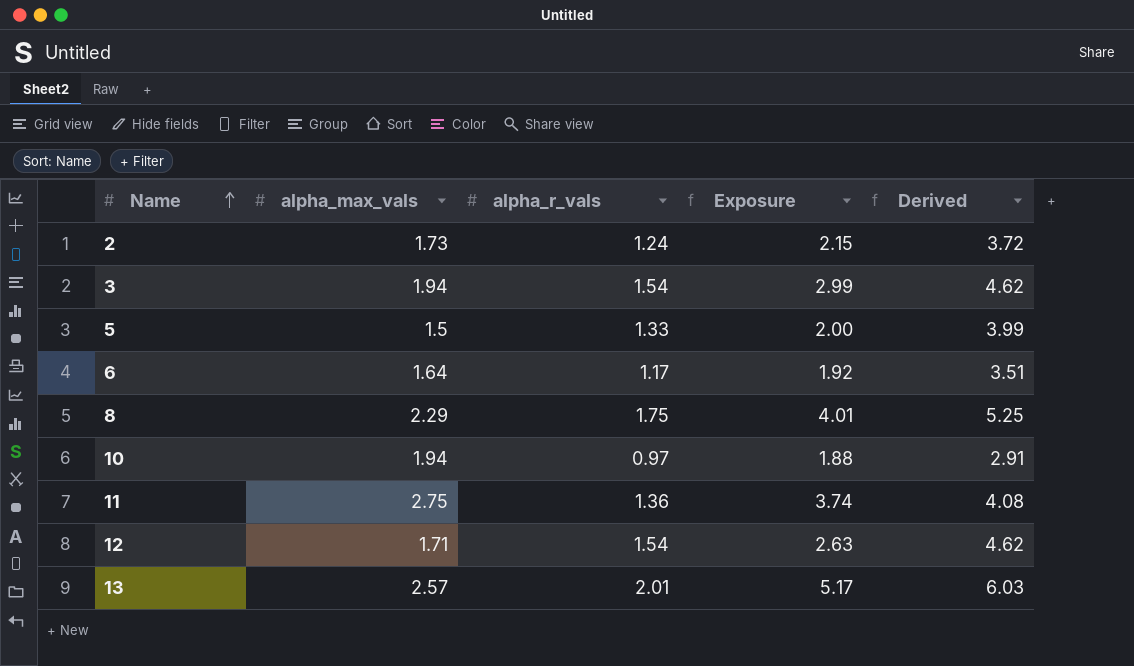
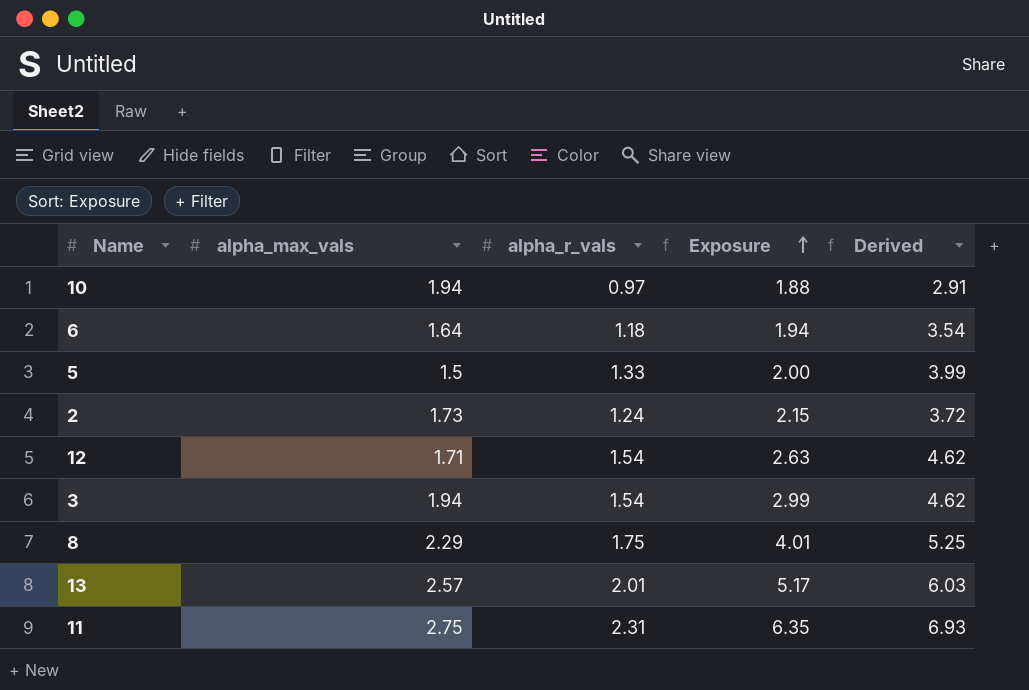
row order: Name ascending -> Exposure ascending
6 | alpha_r_vals: 1.17 -> 1.18
6 | Exposure: 1.92 -> 1.94
6 | Derived: 3.51 -> 3.54
11 | alpha_r_vals: 1.36 -> 2.31
11 | Exposure: 3.74 -> 6.35
11 | Derived: 4.08 -> 6.93

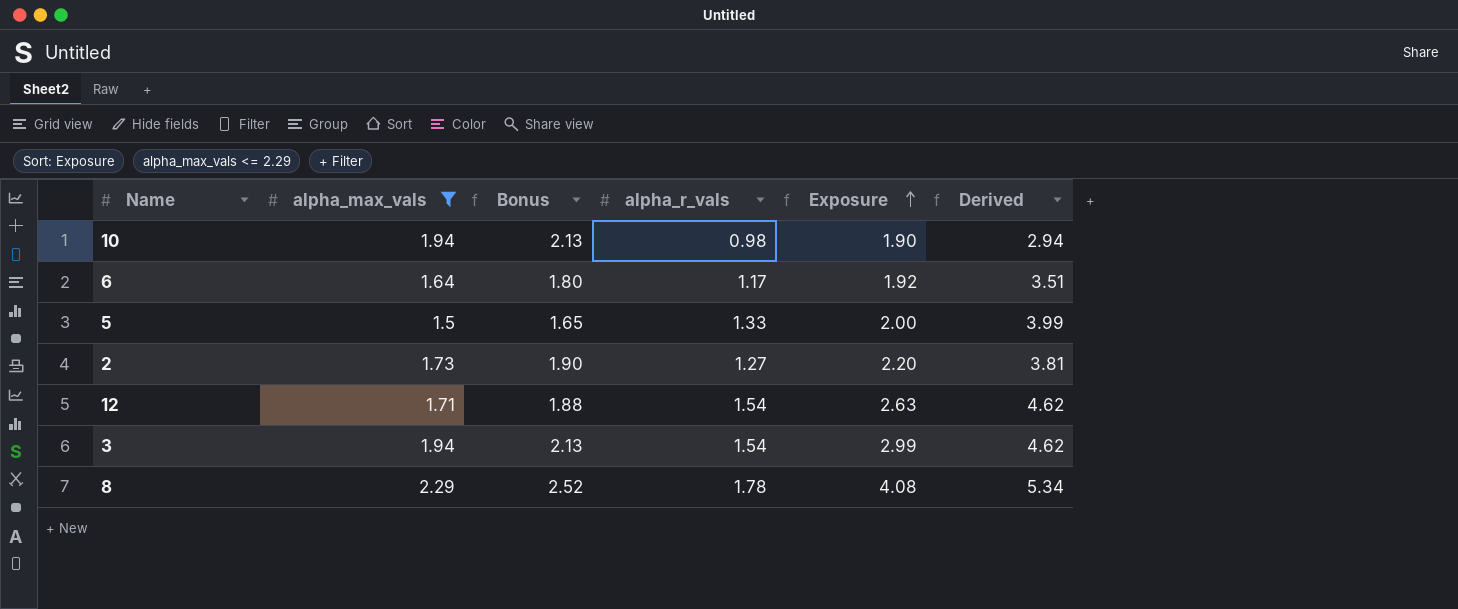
filter: none -> alpha_max_vals <= 2.29
column Bonus | formula: none -> [alpha_max_vals] * 1.1
10 | alpha_r_vals: 0.97 -> 0.98
10 | Exposure: 1.88 -> 1.90
10 | Derived: 2.91 -> 2.94
6 | alpha_r_vals: 1.18 -> 1.17
6 | Exposure: 1.94 -> 1.92
6 | Derived: 3.54 -> 3.51
2 | alpha_r_vals: 1.24 -> 1.27
2 | Exposure: 2.15 -> 2.20
2 | Derived: 3.72 -> 3.81
8 | alpha_r_vals: 1.75 -> 1.78
8 | Exposure: 4.01 -> 4.08
8 | Derived: 5.25 -> 5.34

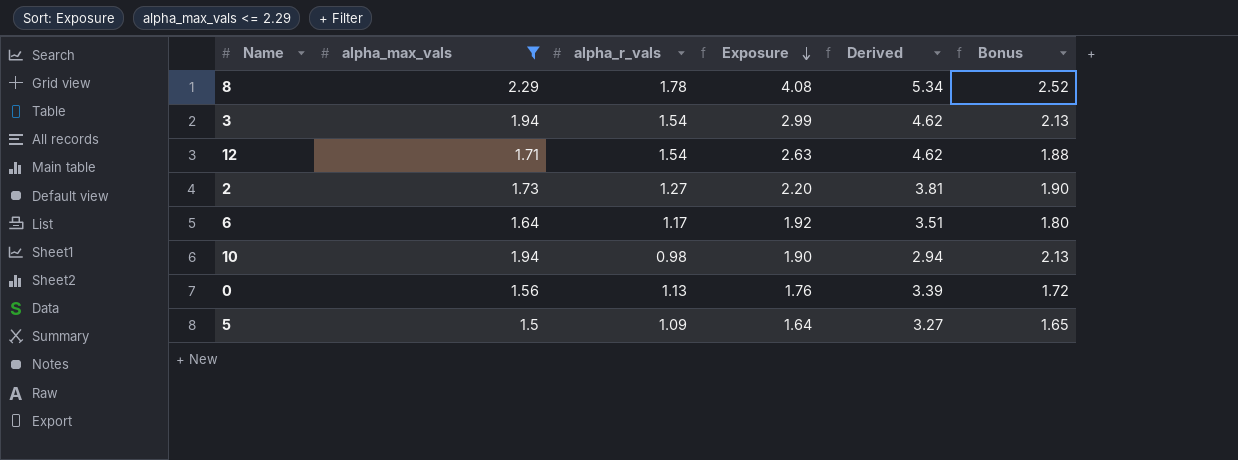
row order: Exposure ascending -> Exposure descending
column Bonus | position: 3 -> 6
row 0: none -> 1.56 | 1.13 | 1.76 | 3.39 | 1.72
5 | alpha_r_vals: 1.33 -> 1.09
5 | Exposure: 2.00 -> 1.64
5 | Derived: 3.99 -> 3.27

